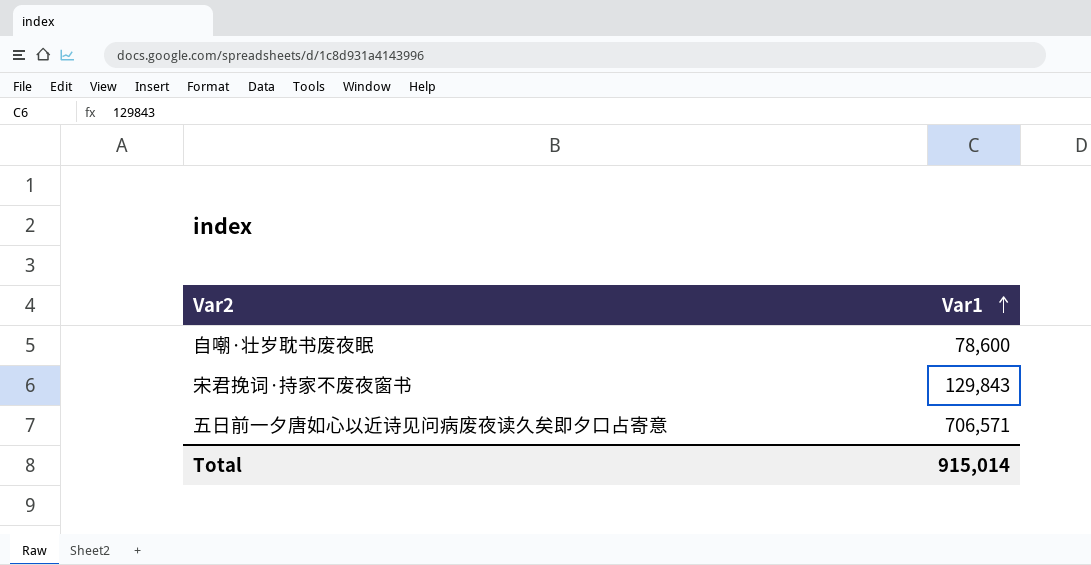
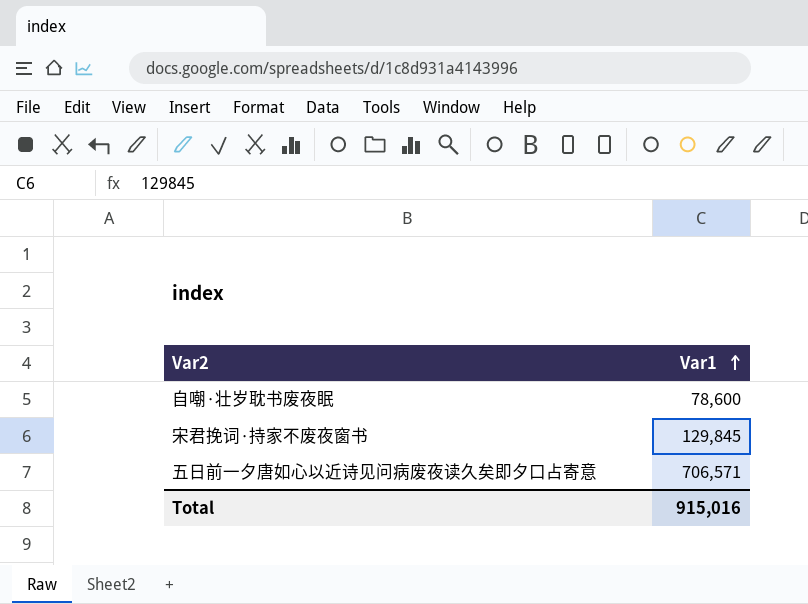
宋君挽词·持家不废夜窗书 | Var1: 129,843 -> 129,845
Total | Var1: 915,014 -> 915,016

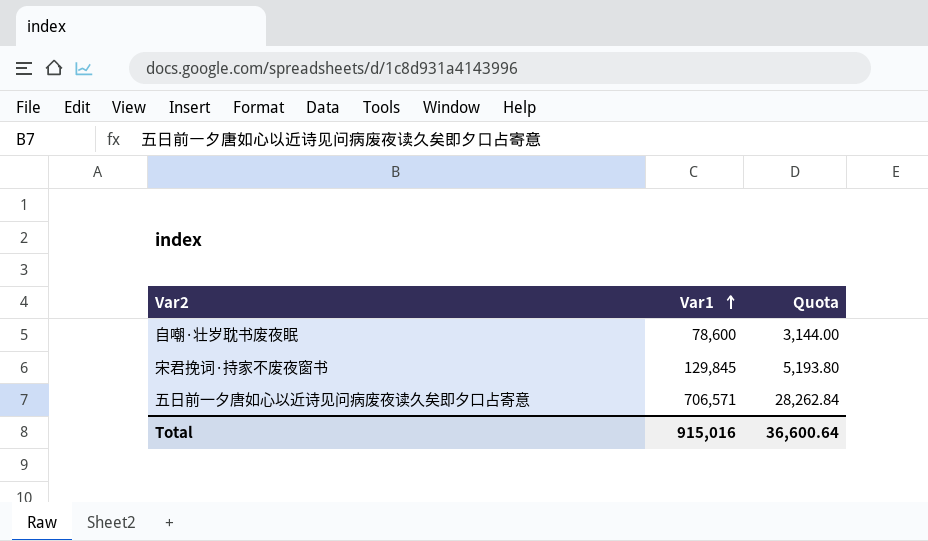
column Quota | formula: none -> [Var1] * 0.04

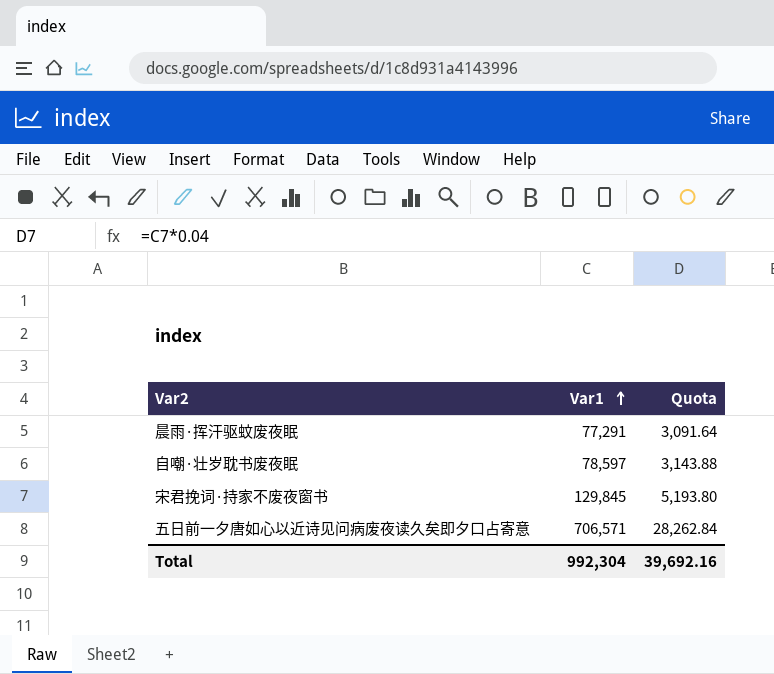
row 晨雨·挥汗驱蚊废夜眠: none -> 77,291 | 3,091.64
自嘲·壮岁耽书废夜眠 | Var1: 78,600 -> 78,597
自嘲·壮岁耽书废夜眠 | Quota: 3,144.00 -> 3,143.88
Total | Var1: 915,016 -> 992,304
Total | Quota: 36,600.64 -> 39,692.16

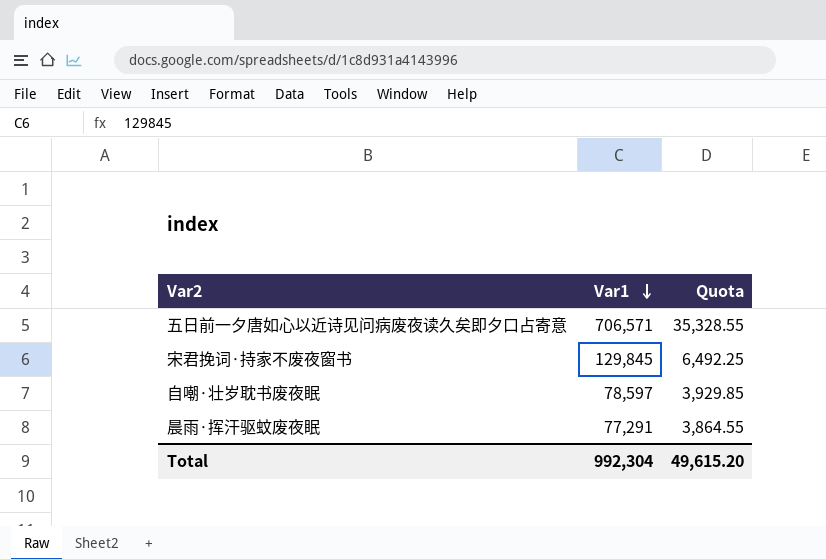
row order: Var1 ascending -> Var1 descending
column Quota | formula: [Var1] * 0.04 -> [Var1] * 0.05
Total | Quota: 39,692.16 -> 49,615.20

